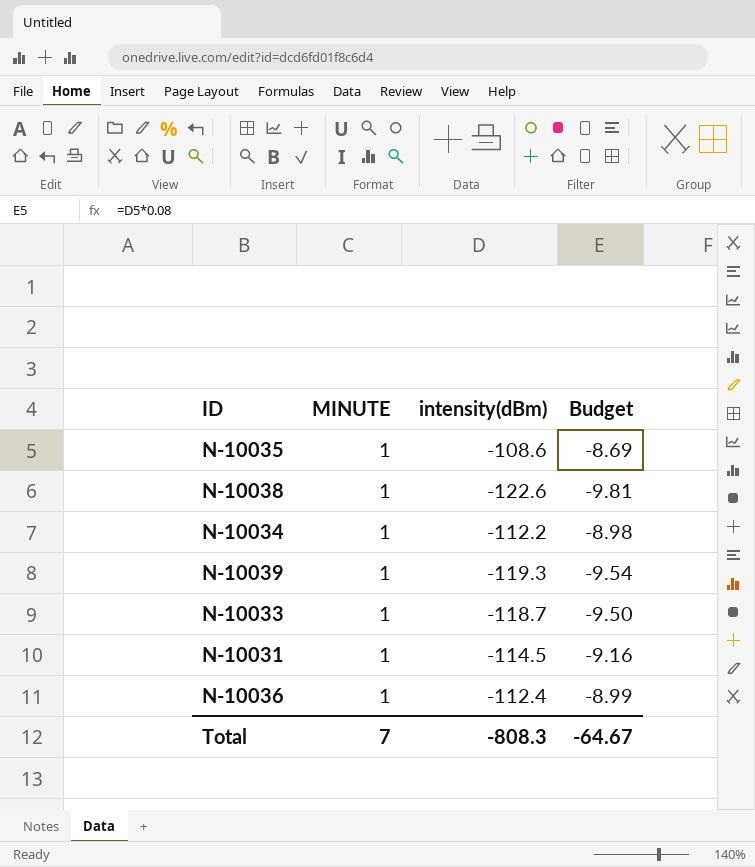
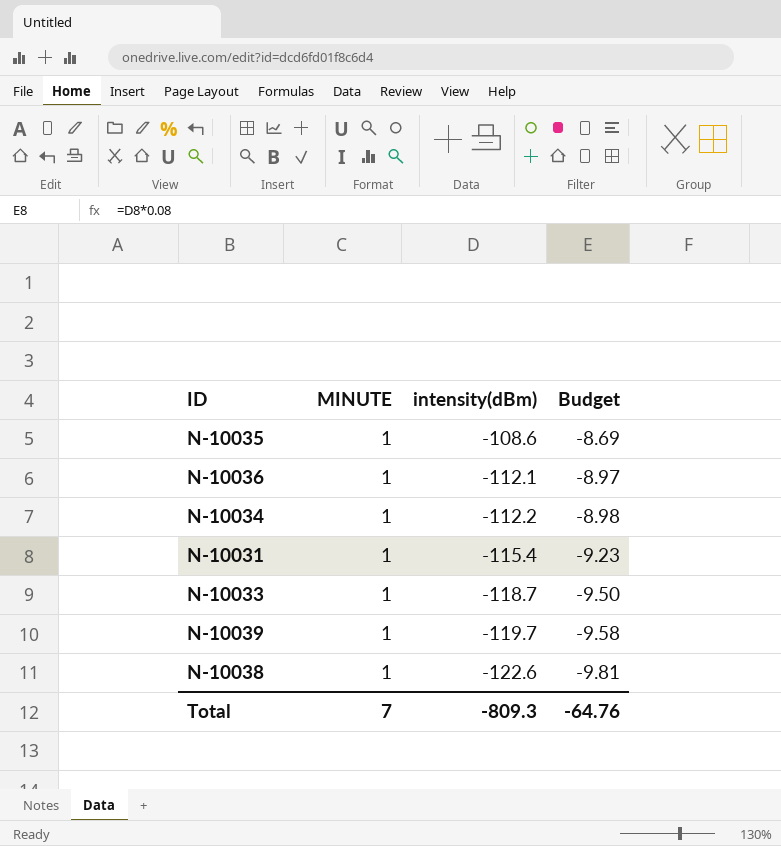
row order: none -> intensity(dBm) descending
N-10036 | intensity(dBm): -112.4 -> -112.1
N-10036 | Budget: -8.99 -> -8.97
N-10031 | intensity(dBm): -114.5 -> -115.4
N-10031 | Budget: -9.16 -> -9.23
N-10039 | intensity(dBm): -119.3 -> -119.7
N-10039 | Budget: -9.54 -> -9.58
Total | intensity(dBm): -808.3 -> -809.3
Total | Budget: -64.67 -> -64.76

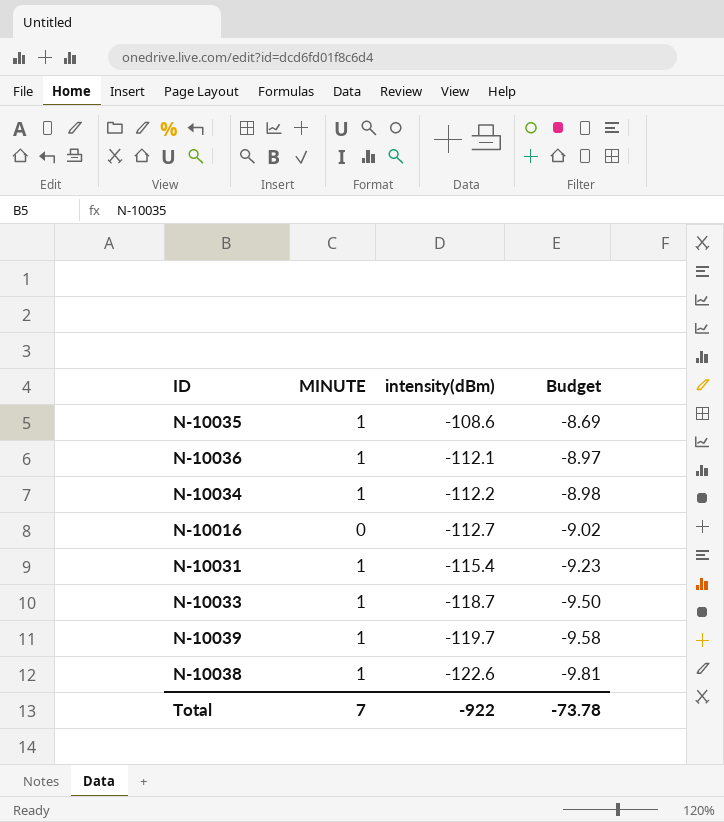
row N-10016: none -> 0 | -112.7 | -9.02
Total | intensity(dBm): -809.3 -> -922
Total | Budget: -64.76 -> -73.78

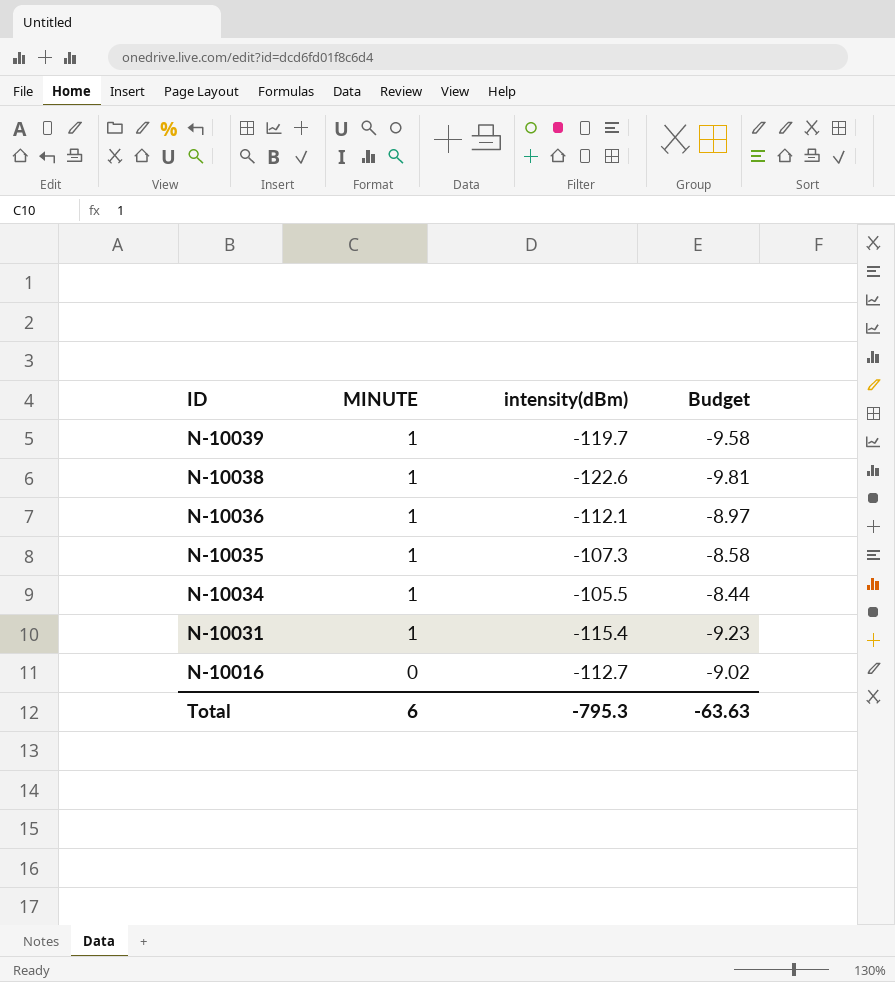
row order: intensity(dBm) descending -> ID descending
row N-10033: 1 | -118.7 | -9.50 -> none
N-10035 | intensity(dBm): -108.6 -> -107.3
N-10035 | Budget: -8.69 -> -8.58
N-10034 | intensity(dBm): -112.2 -> -105.5
N-10034 | Budget: -8.98 -> -8.44
Total | MINUTE: 7 -> 6
Total | intensity(dBm): -922 -> -795.3
Total | Budget: -73.78 -> -63.63

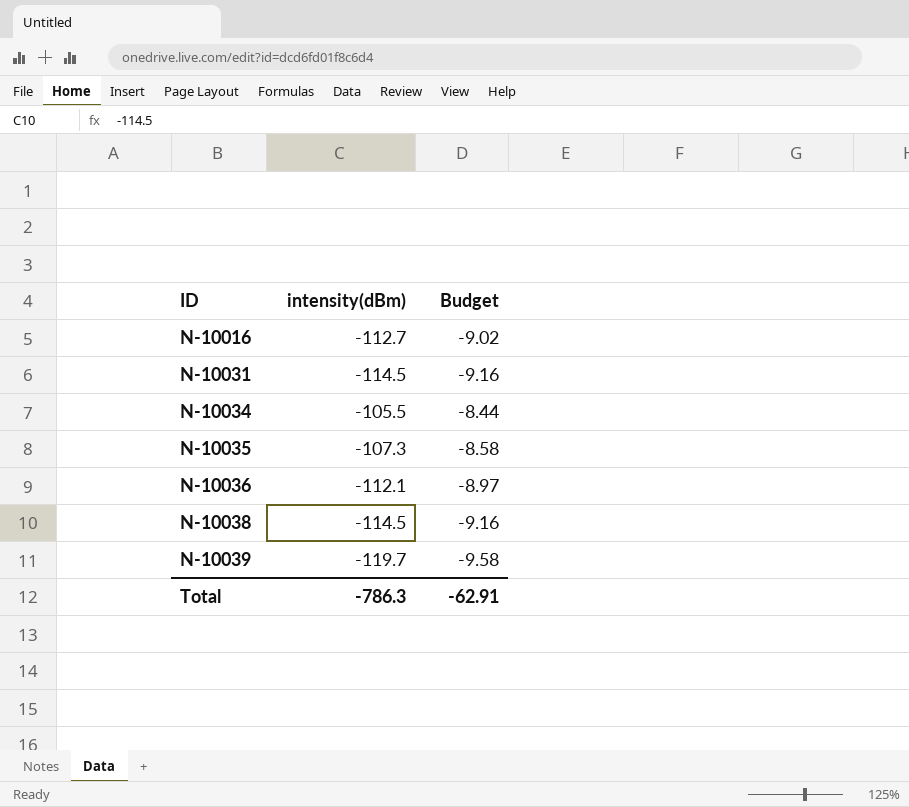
row order: ID descending -> ID ascending
column MINUTE | position: 2 -> none
N-10031 | intensity(dBm): -115.4 -> -114.5
N-10031 | Budget: -9.23 -> -9.16
N-10038 | intensity(dBm): -122.6 -> -114.5
N-10038 | Budget: -9.81 -> -9.16
Total | intensity(dBm): -795.3 -> -786.3
Total | Budget: -63.63 -> -62.91

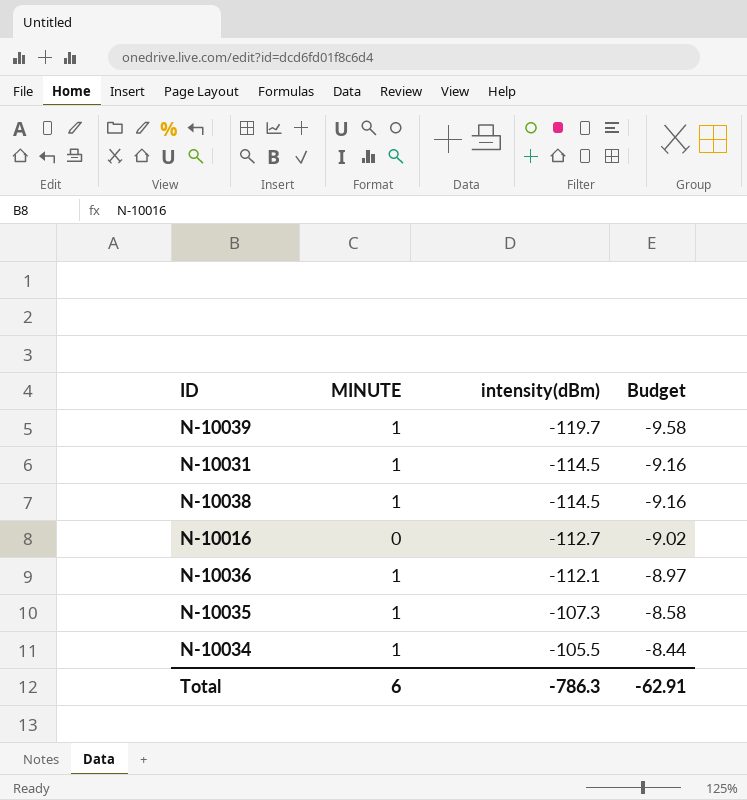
row order: ID ascending -> intensity(dBm) ascending
column MINUTE | position: none -> 2

